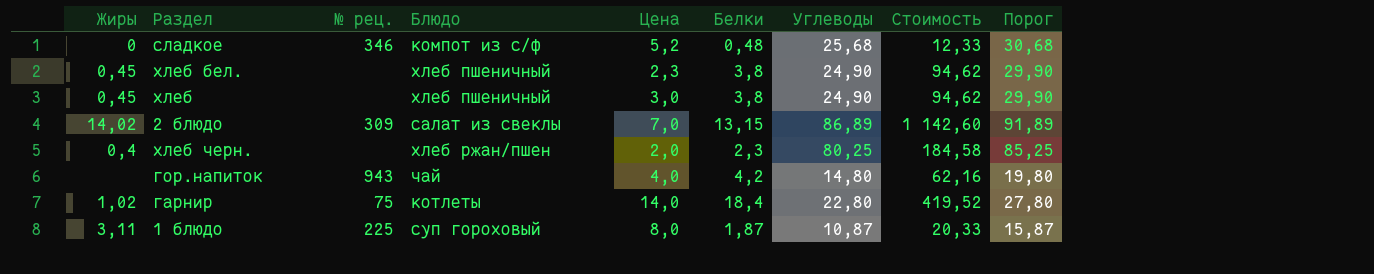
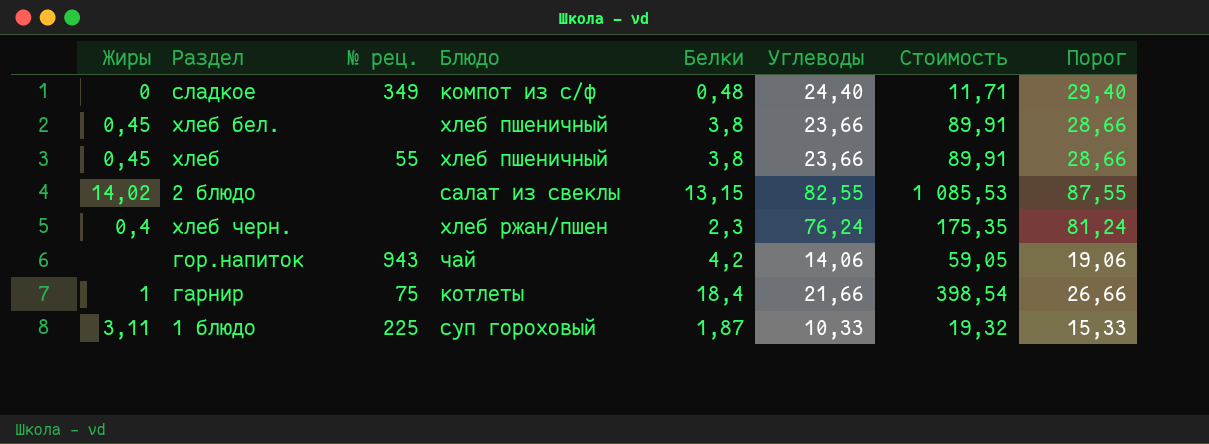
column Цена | position: 5 -> none
сладкое | № рец.: 346 -> 349
сладкое | Углеводы: 25,68 -> 24,40
сладкое | Стоимость: 12,33 -> 11,71
сладкое | Порог: 30,68 -> 29,40
хлеб бел. | Углеводы: 24,90 -> 23,66
хлеб бел. | Стоимость: 94,62 -> 89,91
хлеб бел. | Порог: 29,90 -> 28,66
хлеб | № рец.: none -> 55
хлеб | Углеводы: 24,90 -> 23,66
хлеб | Стоимость: 94,62 -> 89,91
хлеб | Порог: 29,90 -> 28,66
2 блюдо | № рец.: 309 -> none
2 блюдо | Углеводы: 86,89 -> 82,55
2 блюдо | Стоимость: 1 142,60 -> 1 085,53
2 блюдо | Порог: 91,89 -> 87,55
хлеб черн. | Углеводы: 80,25 -> 76,24
хлеб черн. | Стоимость: 184,58 -> 175,35
хлеб черн. | Порог: 85,25 -> 81,24
гор.напиток | Углеводы: 14,80 -> 14,06
гор.напиток | Стоимость: 62,16 -> 59,05
гор.напиток | Порог: 19,80 -> 19,06
гарнир | Жиры: 1,02 -> 1
гарнир | Углеводы: 22,80 -> 21,66
гарнир | Стоимость: 419,52 -> 398,54
гарнир | Порог: 27,80 -> 26,66
1 блюдо | Углеводы: 10,87 -> 10,33
1 блюдо | Стоимость: 20,33 -> 19,32
1 блюдо | Порог: 15,87 -> 15,33

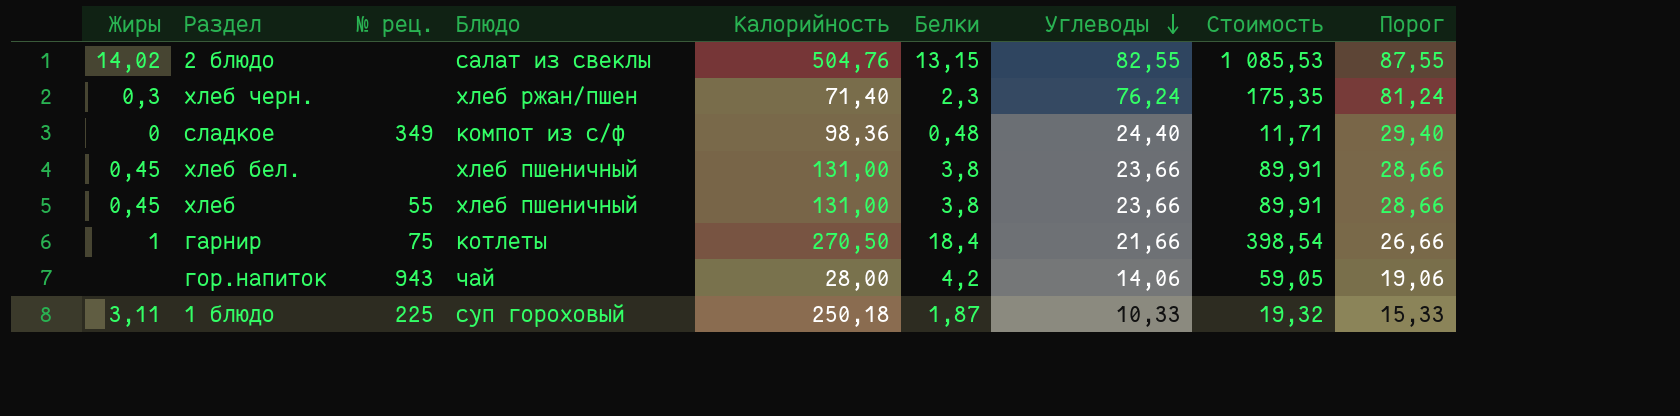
row order: none -> Углеводы descending
column Калорийность | position: none -> 5
хлеб черн. | Жиры: 0,4 -> 0,3

